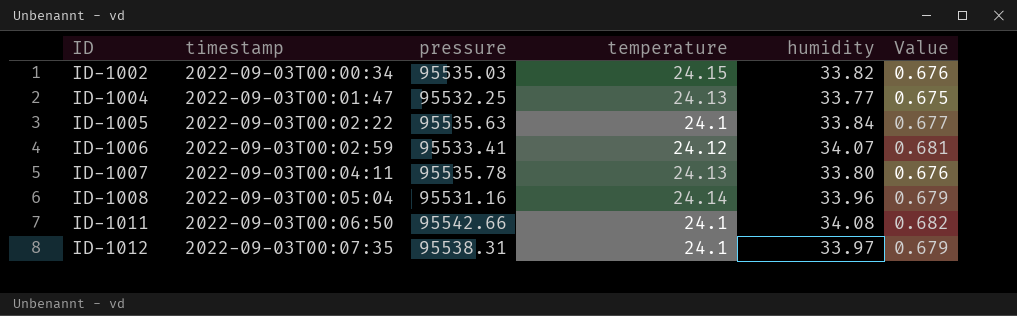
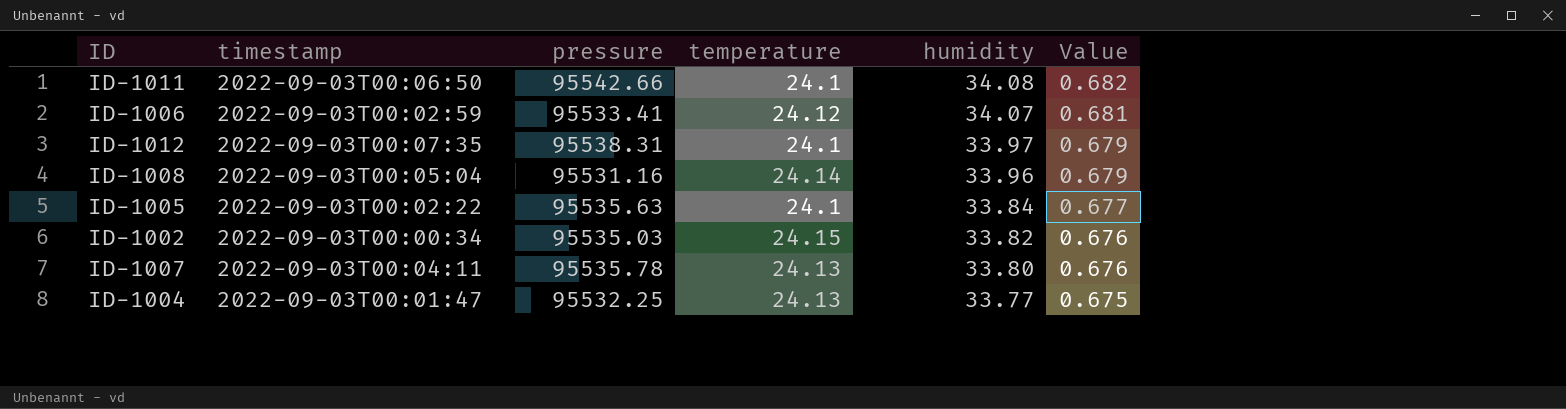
row order: ID ascending -> humidity descending

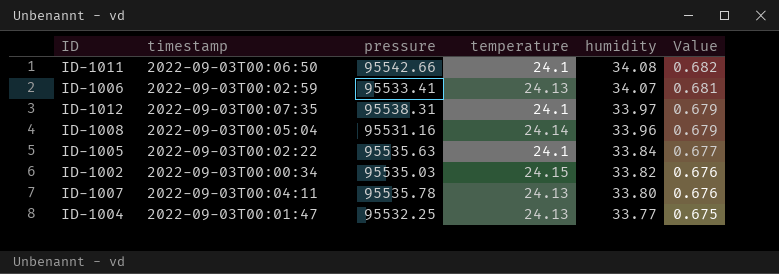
ID-1006 | temperature: 24.12 -> 24.13

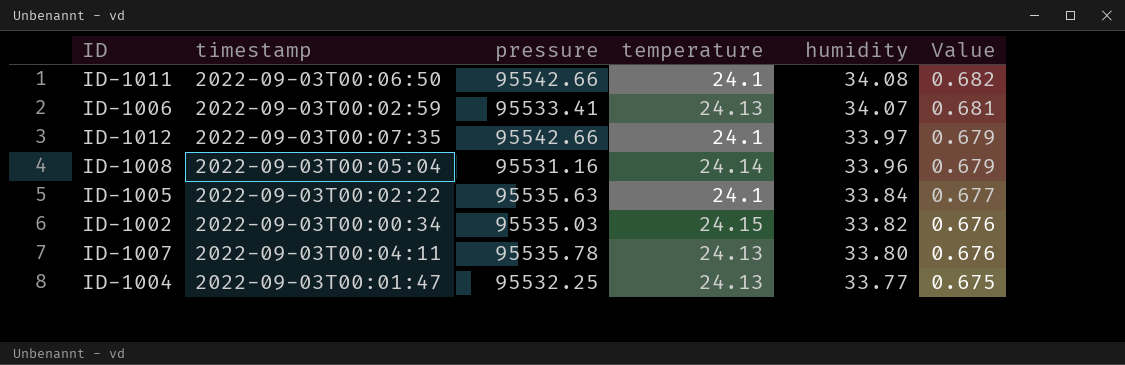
ID-1012 | pressure: 95538.31 -> 95542.66

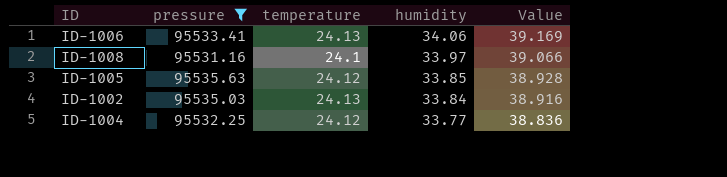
filter: none -> pressure <= 95535.63
column timestamp | position: 2 -> none
column Value | formula: [humidity] * 0.02 -> [humidity] * 1.15
ID-1006 | humidity: 34.07 -> 34.06
ID-1008 | temperature: 24.14 -> 24.1
ID-1008 | humidity: 33.96 -> 33.97
ID-1005 | temperature: 24.1 -> 24.12
ID-1005 | humidity: 33.84 -> 33.85
ID-1002 | temperature: 24.15 -> 24.13
ID-1002 | humidity: 33.82 -> 33.84
ID-1004 | temperature: 24.13 -> 24.12

